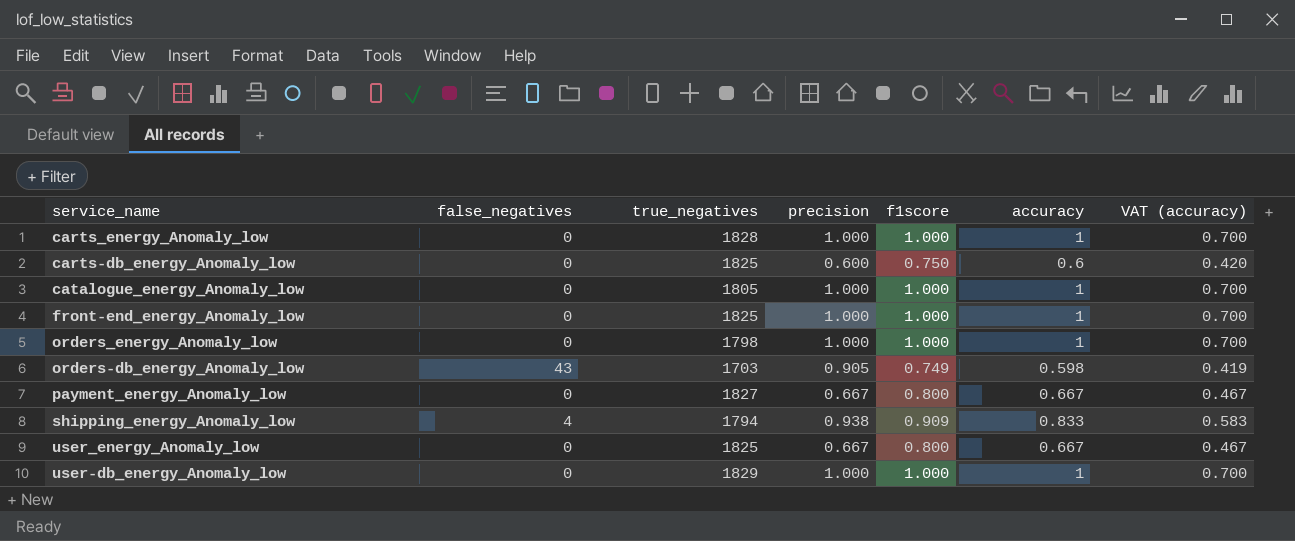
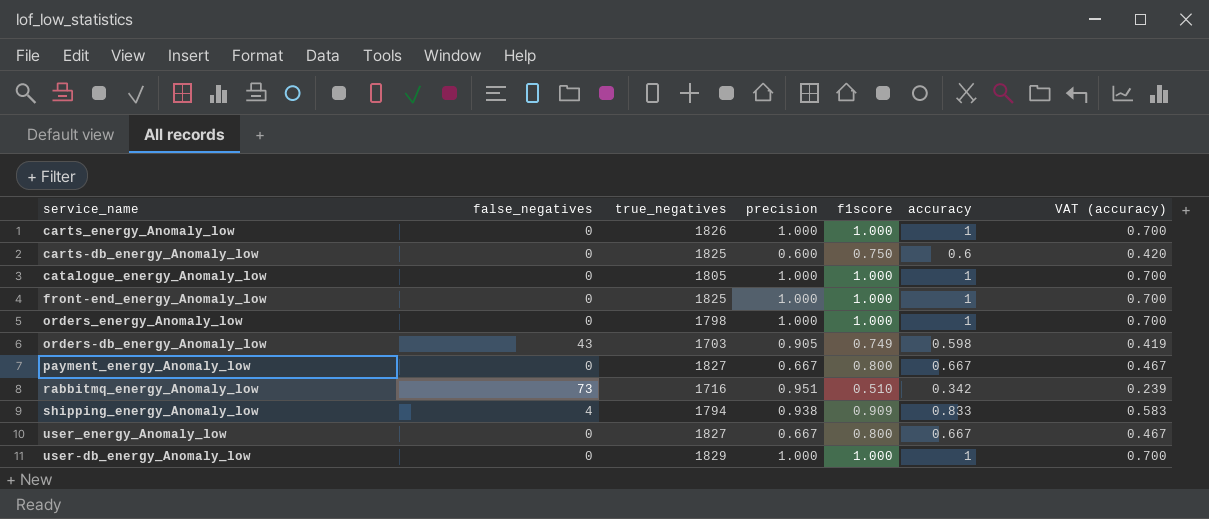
carts_energy_Anomaly_low | true_negatives: 1828 -> 1826
row rabbitmq_energy_Anomaly_low: none -> 73 | 1716 | 0.951 | 0.510 | 0.342 | 0.239
user_energy_Anomaly_low | true_negatives: 1825 -> 1827

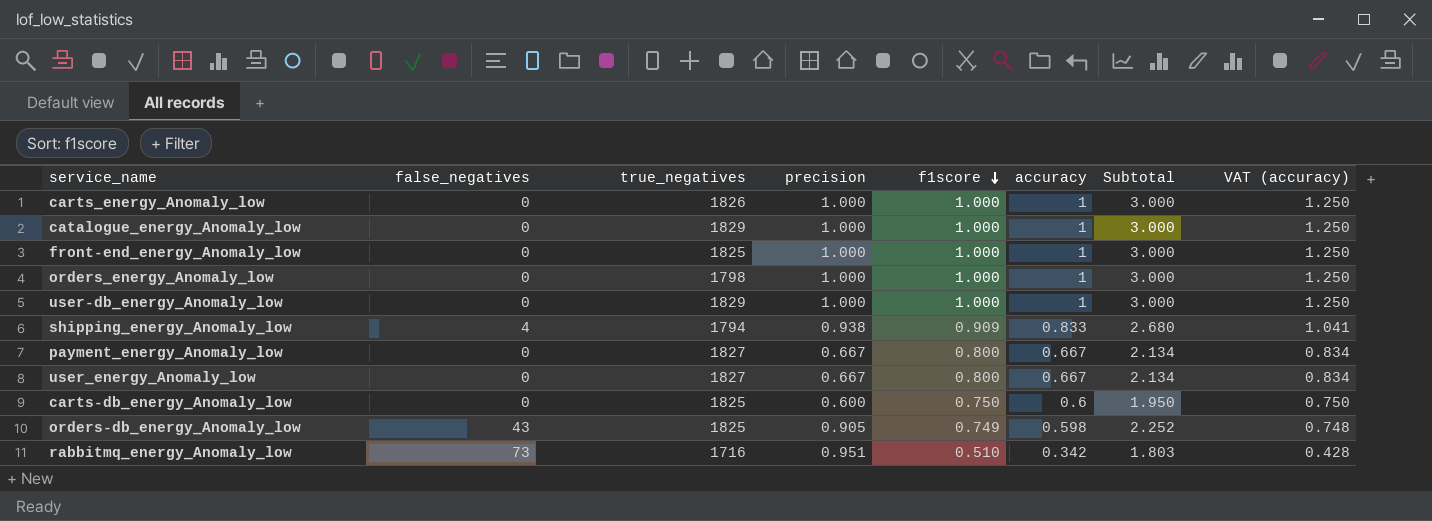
row order: none -> f1score descending
column Subtotal | formula: none -> [precision] + [f1score] + [accuracy]
column VAT (accuracy) | formula: [accuracy] * 0.7 -> [accuracy] * 1.25
catalogue_energy_Anomaly_low | true_negatives: 1805 -> 1829
orders-db_energy_Anomaly_low | true_negatives: 1703 -> 1825

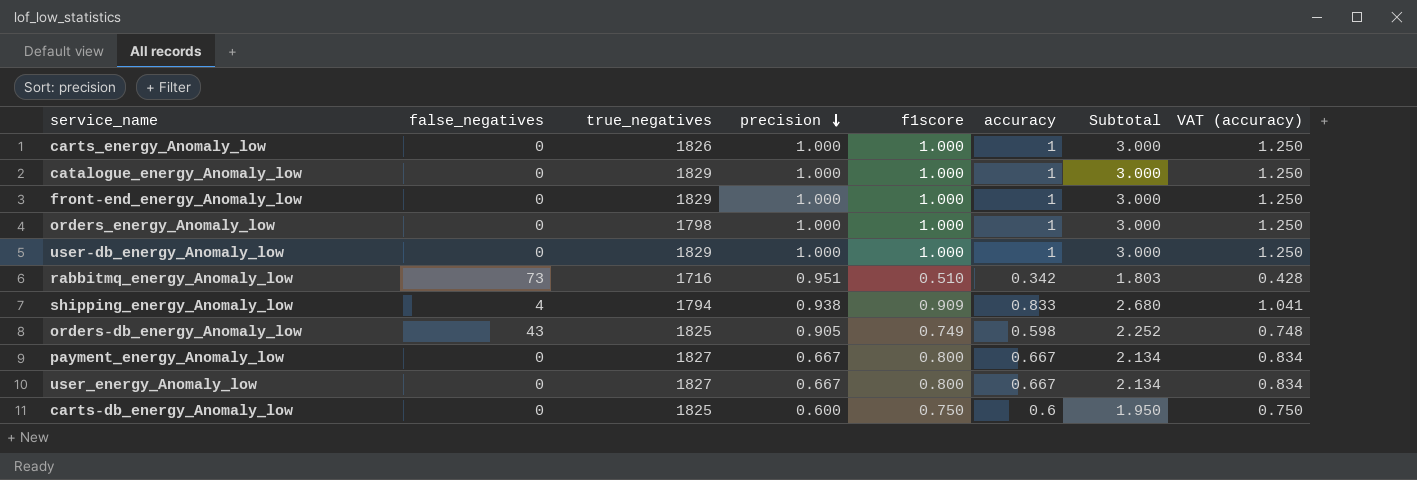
row order: f1score descending -> precision descending
front-end_energy_Anomaly_low | true_negatives: 1825 -> 1829

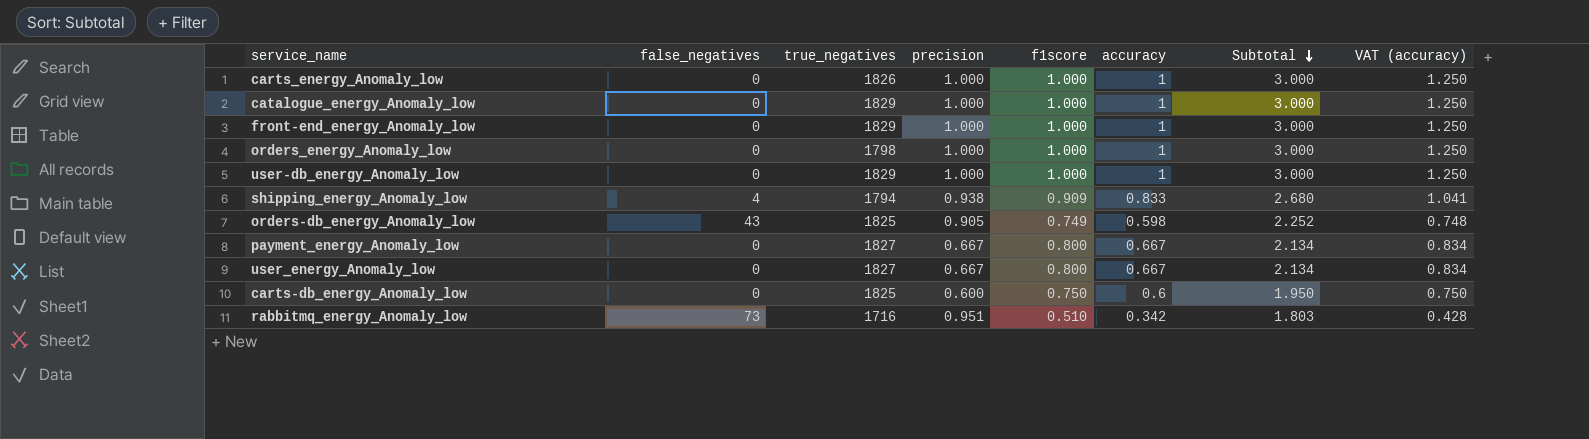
row order: precision descending -> Subtotal descending

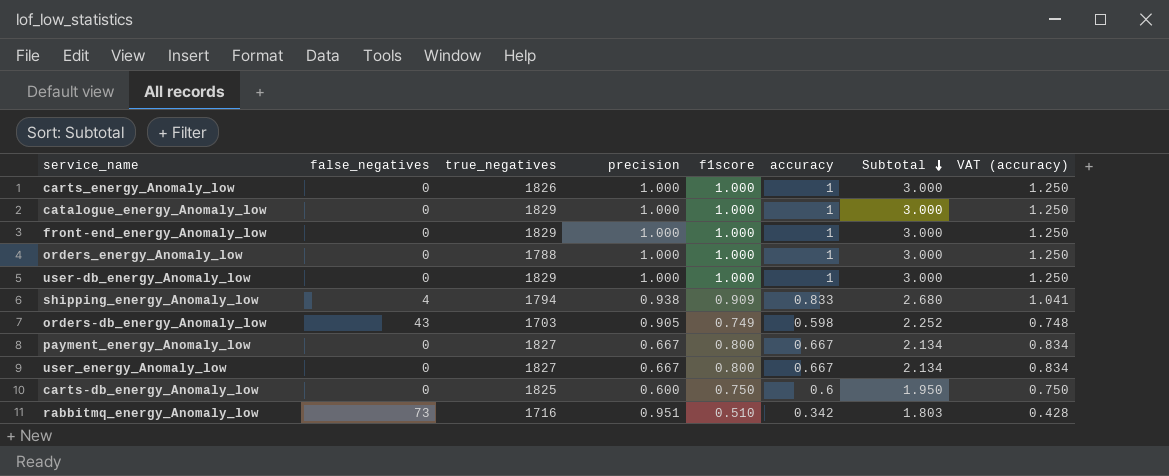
orders_energy_Anomaly_low | true_negatives: 1798 -> 1788
orders-db_energy_Anomaly_low | true_negatives: 1825 -> 1703

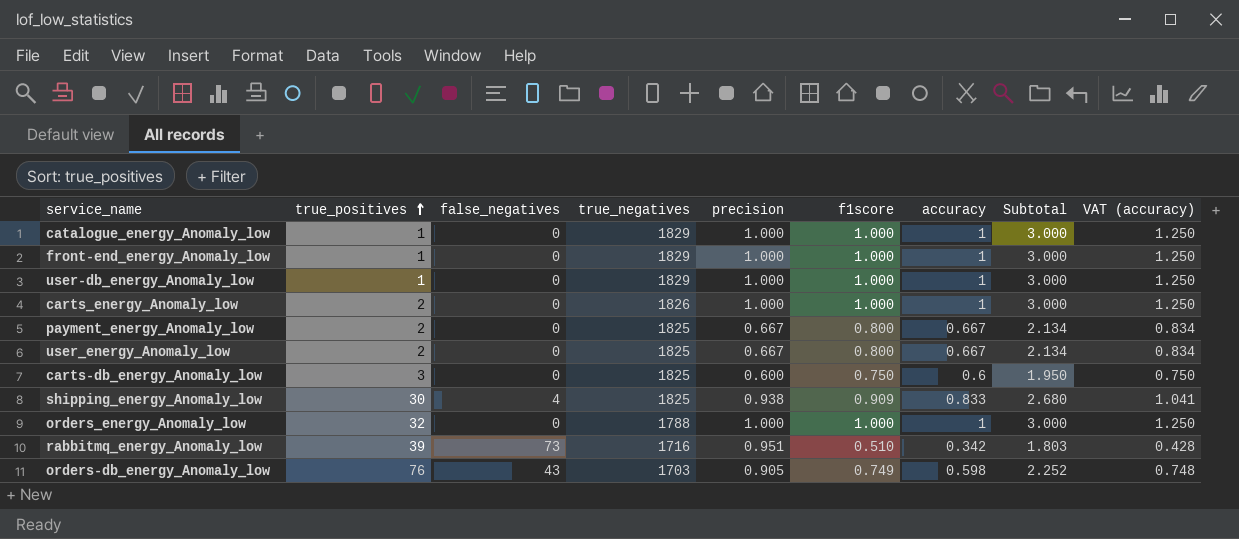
row order: Subtotal descending -> true_positives ascending
column true_positives | position: none -> 2
payment_energy_Anomaly_low | true_negatives: 1827 -> 1825
user_energy_Anomaly_low | true_negatives: 1827 -> 1825
shipping_energy_Anomaly_low | true_negatives: 1794 -> 1825

